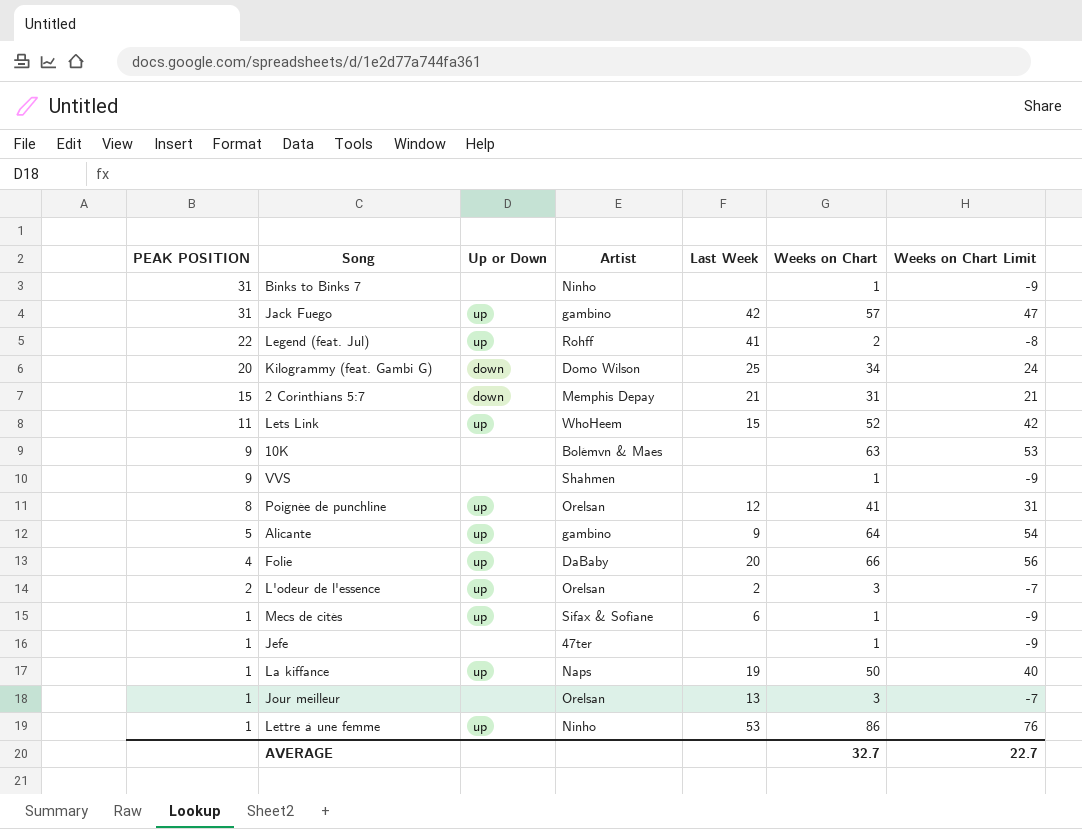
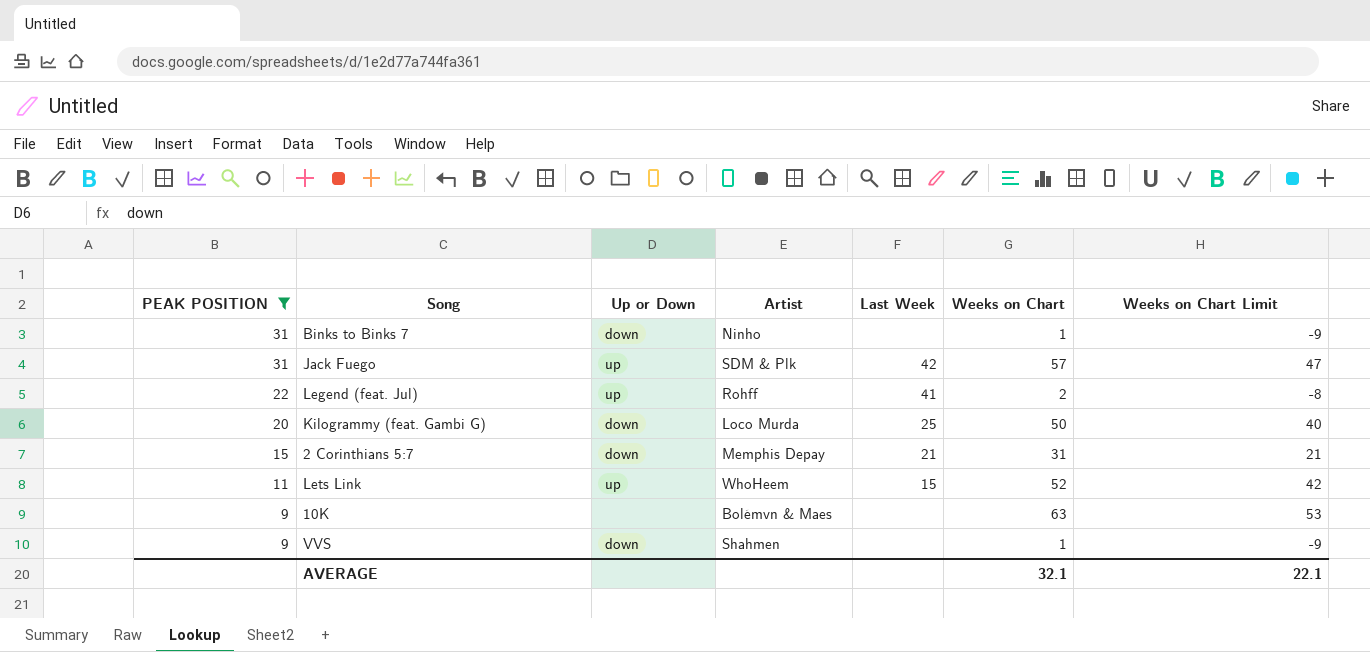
filter: none -> PEAK POSITION >= 9
Binks to Binks 7 | Up or Down: none -> down
Jack Fuego | Artist: gambino -> SDM & Plk
Kilogrammy (feat. Gambi G) | Artist: Domo Wilson -> Loco Murda
Kilogrammy (feat. Gambi G) | Weeks on Chart: 34 -> 50
Kilogrammy (feat. Gambi G) | Weeks on Chart Limit: 24 -> 40
VVS | Up or Down: none -> down
AVERAGE | Weeks on Chart: 32.7 -> 32.1
AVERAGE | Weeks on Chart Limit: 22.7 -> 22.1

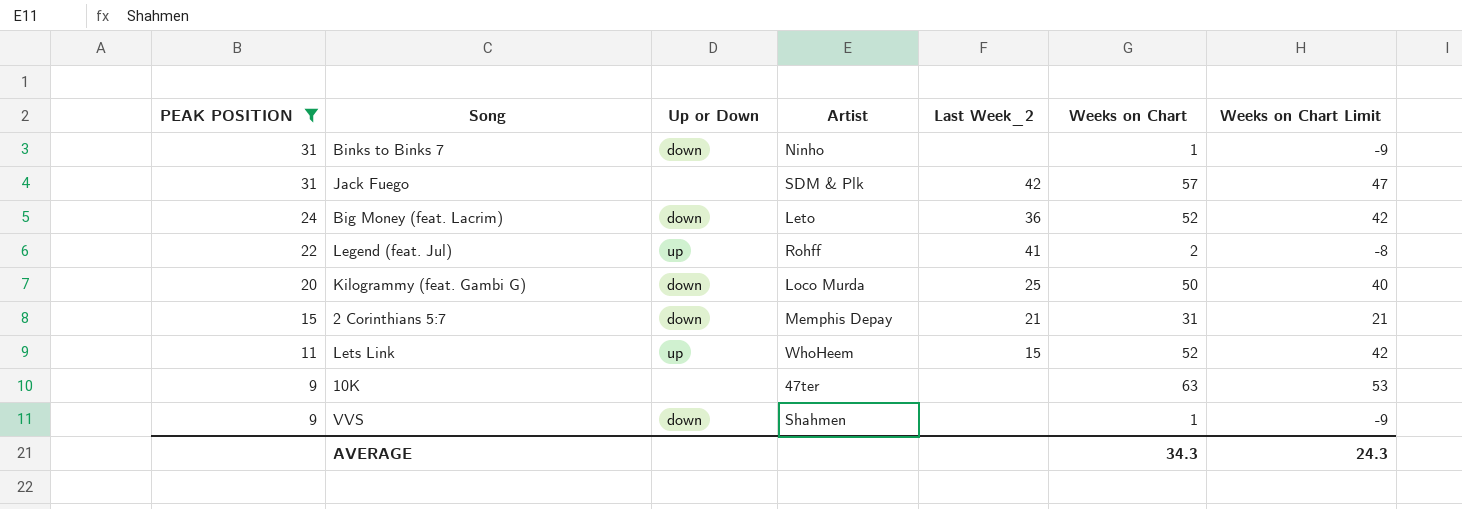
column name: Last Week -> Last Week_2
Jack Fuego | Up or Down: up -> none
row Big Money (feat. Lacrim): none -> 24 | down | Leto | 36 | 52 | 42
10K | Artist: Bolémvn & Maes -> 47ter
AVERAGE | Weeks on Chart: 32.1 -> 34.3
AVERAGE | Weeks on Chart Limit: 22.1 -> 24.3

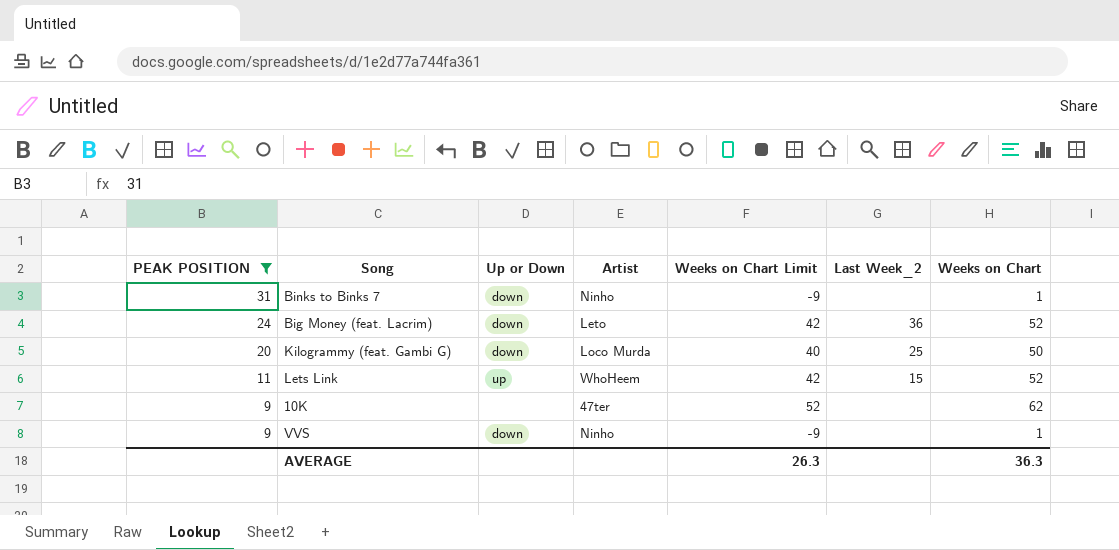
column Weeks on Chart Limit | position: 7 -> 5
row Jack Fuego: 31 | none | SDM & Plk | 42 | 57 | 47 -> none
row Legend (feat. Jul): 22 | up | Rohff | 41 | 2 | -8 -> none
row 2 Corinthians 5:7: 15 | down | Memphis Depay | 21 | 31 | 21 -> none
10K | Weeks on Chart Limit: 53 -> 52
10K | Weeks on Chart: 63 -> 62
VVS | Artist: Shahmen -> Ninho
AVERAGE | Weeks on Chart Limit: 24.3 -> 26.3
AVERAGE | Weeks on Chart: 34.3 -> 36.3

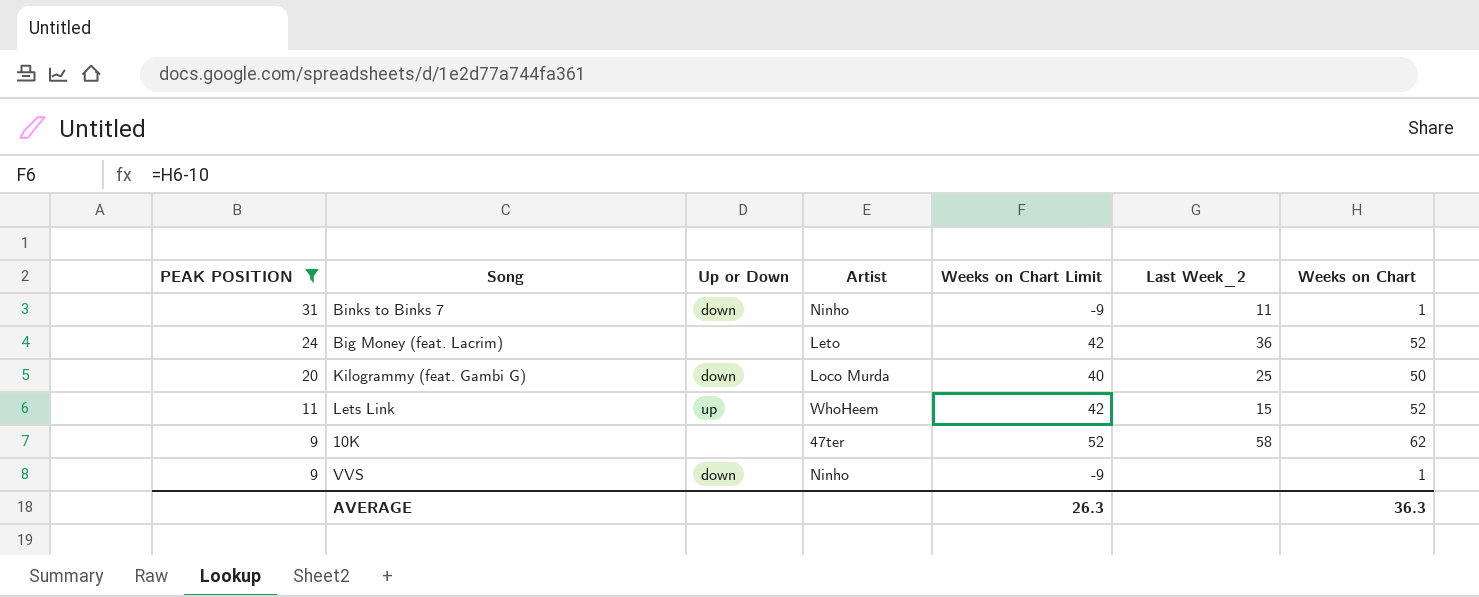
Binks to Binks 7 | Last Week_2: none -> 11
Big Money (feat. Lacrim) | Up or Down: down -> none
10K | Last Week_2: none -> 58

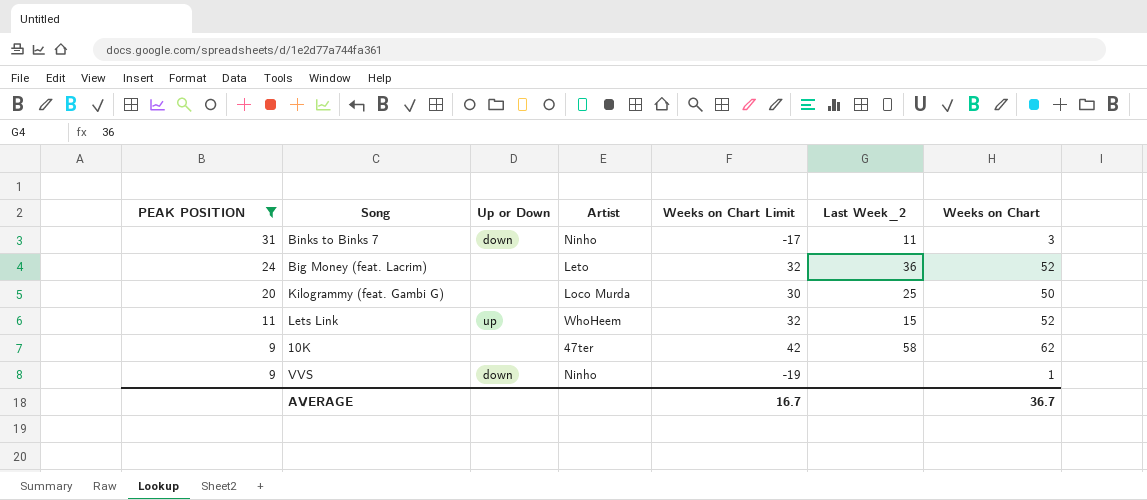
column Weeks on Chart Limit | formula: [Weeks on Chart] - 10 -> [Weeks on Chart] - 20
Binks to Binks 7 | Weeks on Chart: 1 -> 3
Kilogrammy (feat. Gambi G) | Up or Down: down -> none
AVERAGE | Weeks on Chart Limit: 26.3 -> 16.7
AVERAGE | Weeks on Chart: 36.3 -> 36.7

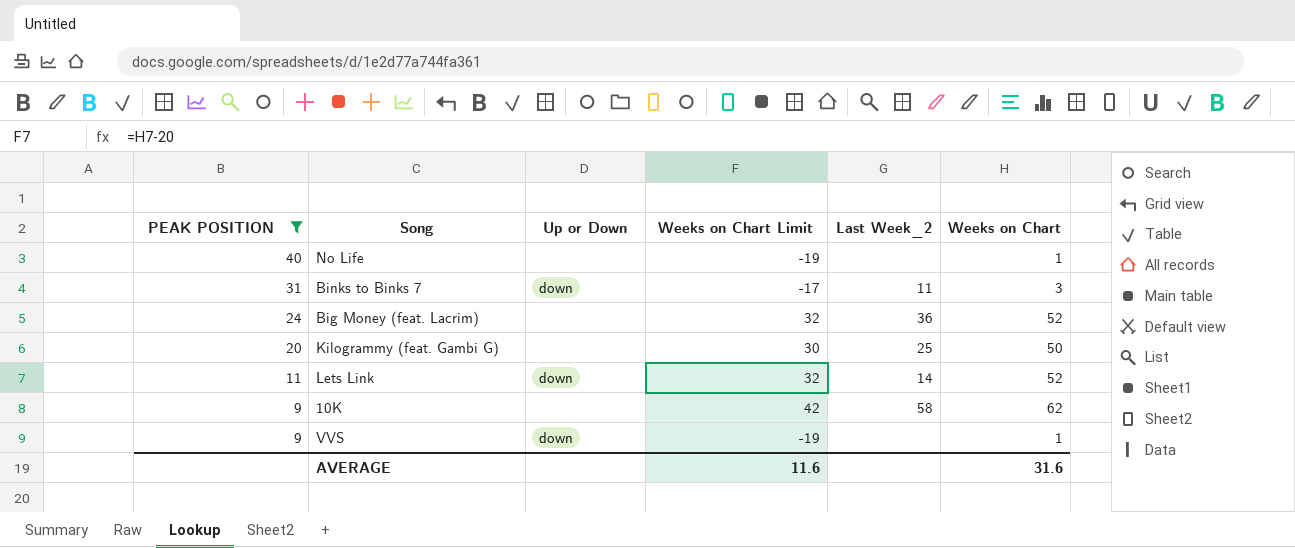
column Artist | position: 4 -> none
row No Life: none -> 40 | none | -19 | none | 1
Lets Link | Up or Down: up -> down
Lets Link | Last Week_2: 15 -> 14
AVERAGE | Weeks on Chart Limit: 16.7 -> 11.6
AVERAGE | Weeks on Chart: 36.7 -> 31.6

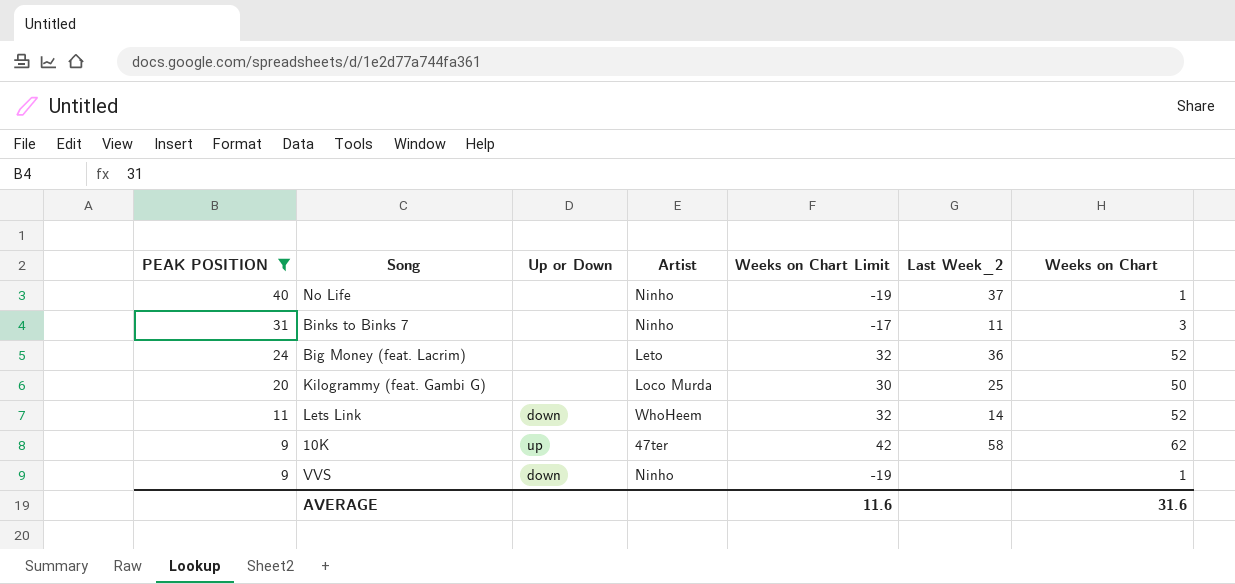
column Artist | position: none -> 4
No Life | Last Week_2: none -> 37
Binks to Binks 7 | Up or Down: down -> none
10K | Up or Down: none -> up

